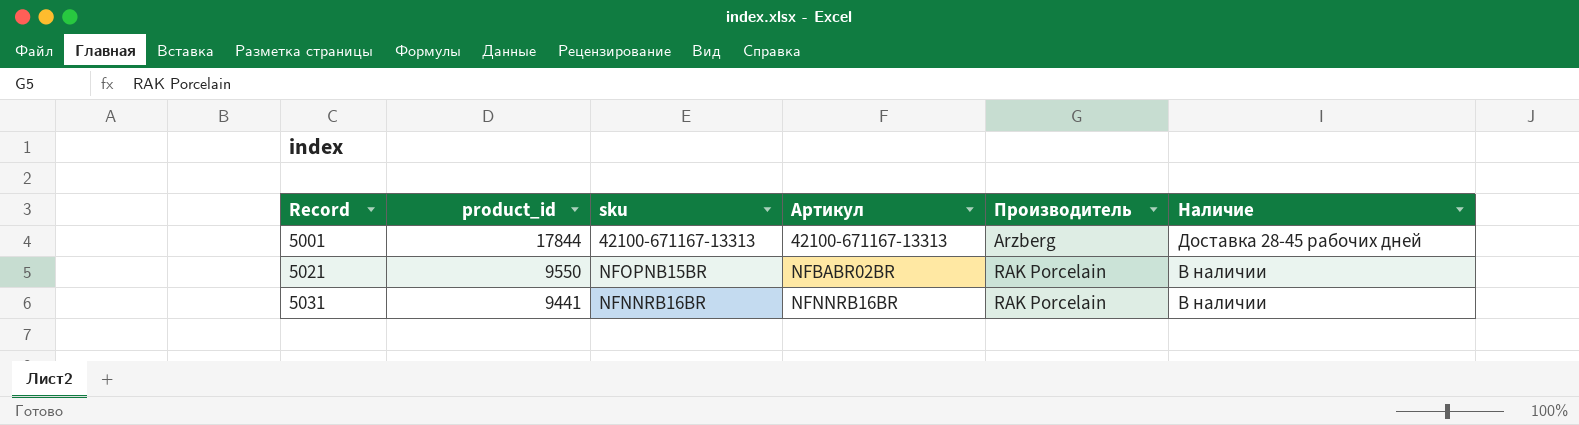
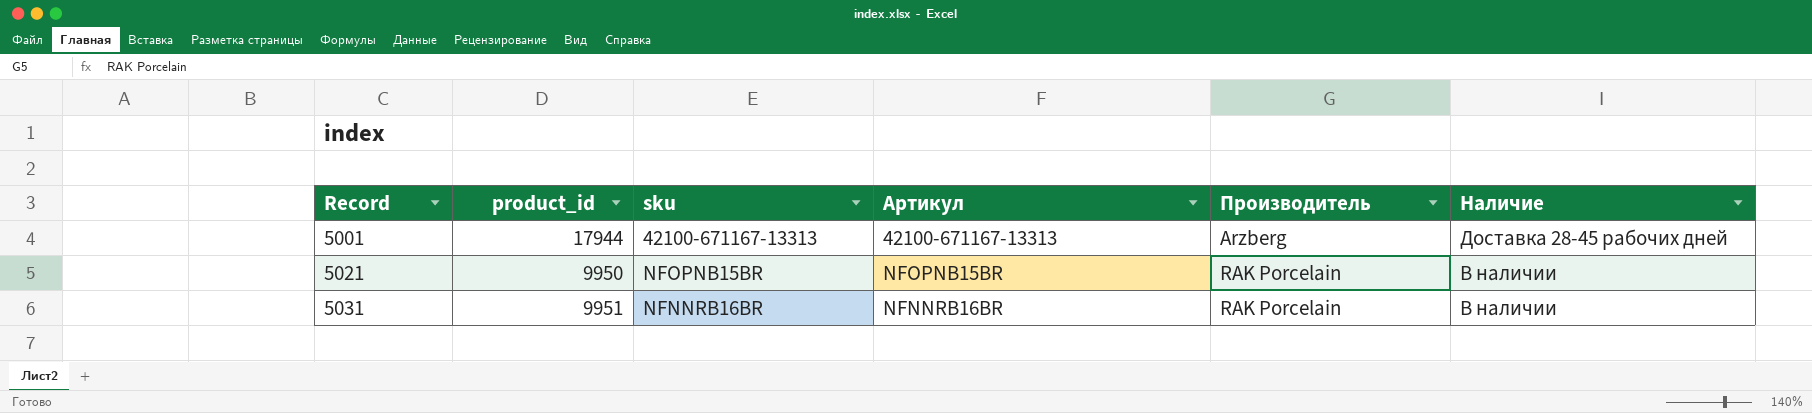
5001 | product_id: 17844 -> 17944
5021 | product_id: 9550 -> 9950
5021 | Артикул: NFBABR02BR -> NFOPNB15BR
5031 | product_id: 9441 -> 9951

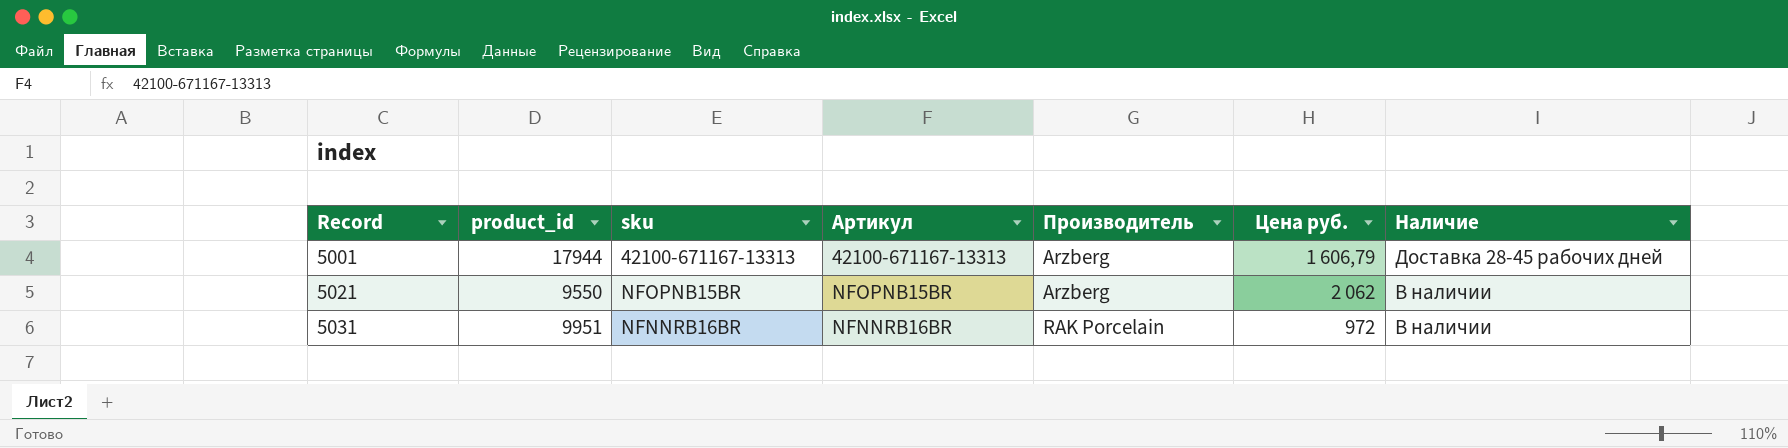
column Цена руб. | position: none -> 6
5021 | product_id: 9950 -> 9550
5021 | Производитель: RAK Porcelain -> Arzberg

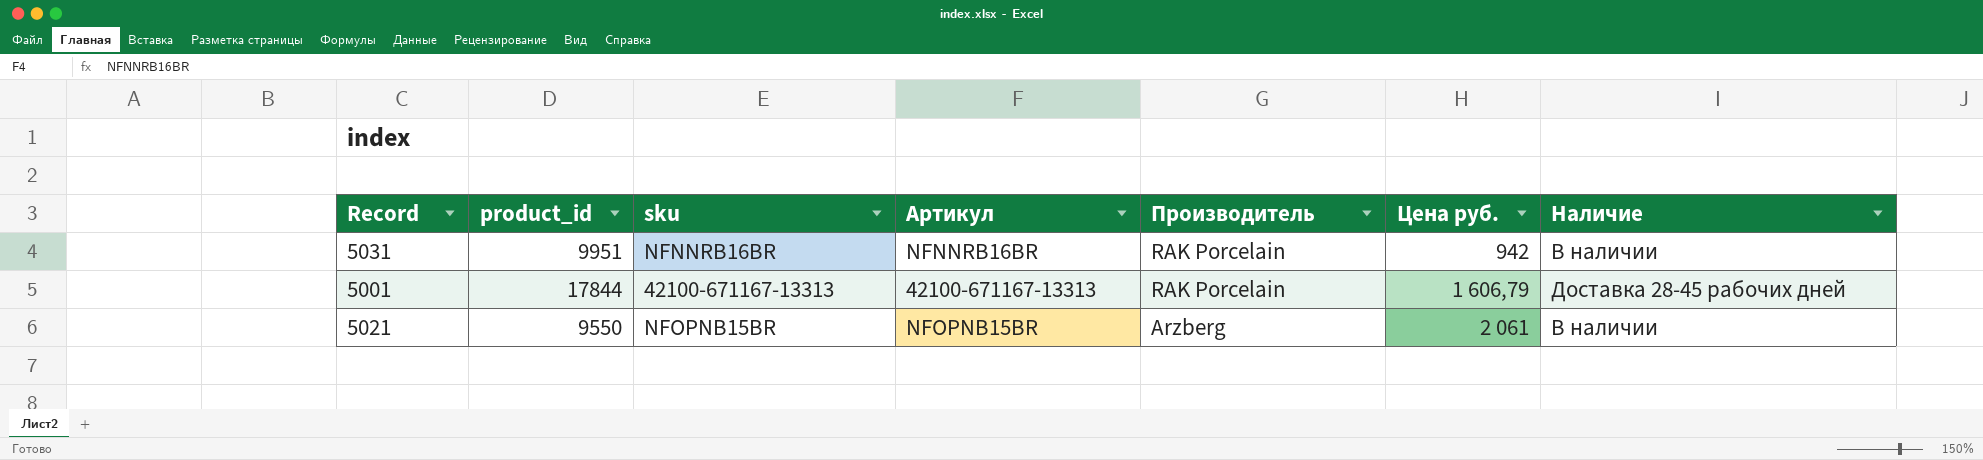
row order: Record ascending -> Производитель descending
5031 | Цена руб.: 972 -> 942
5001 | product_id: 17944 -> 17844
5001 | Производитель: Arzberg -> RAK Porcelain
5021 | Цена руб.: 2 062 -> 2 061

